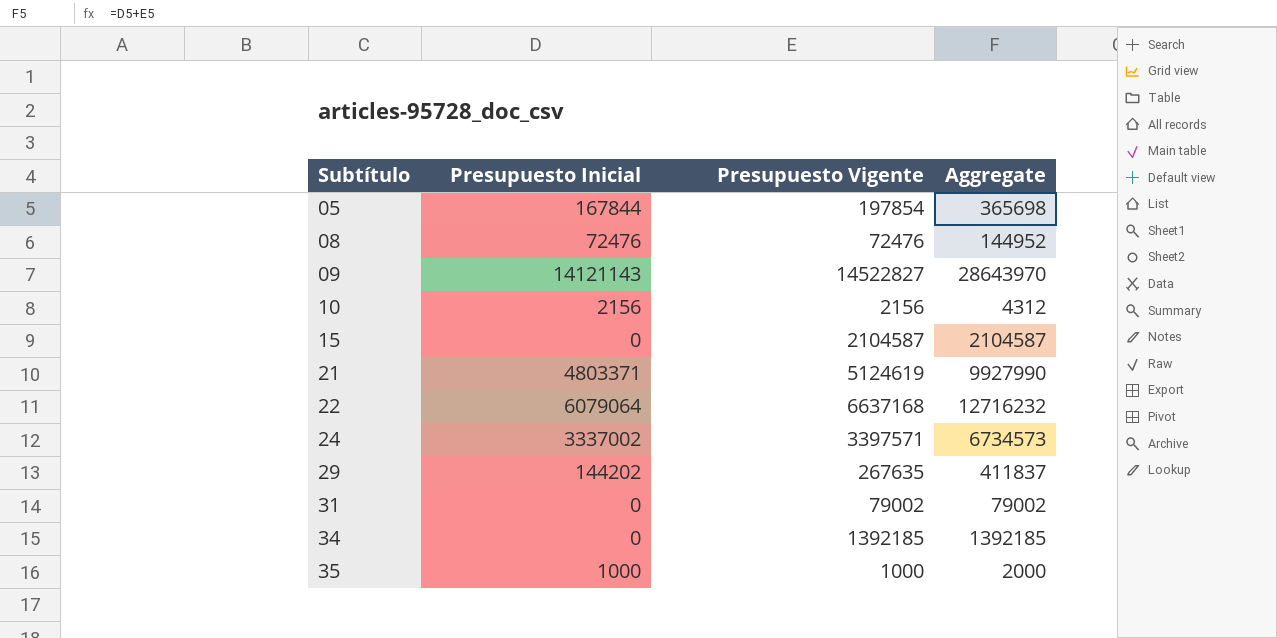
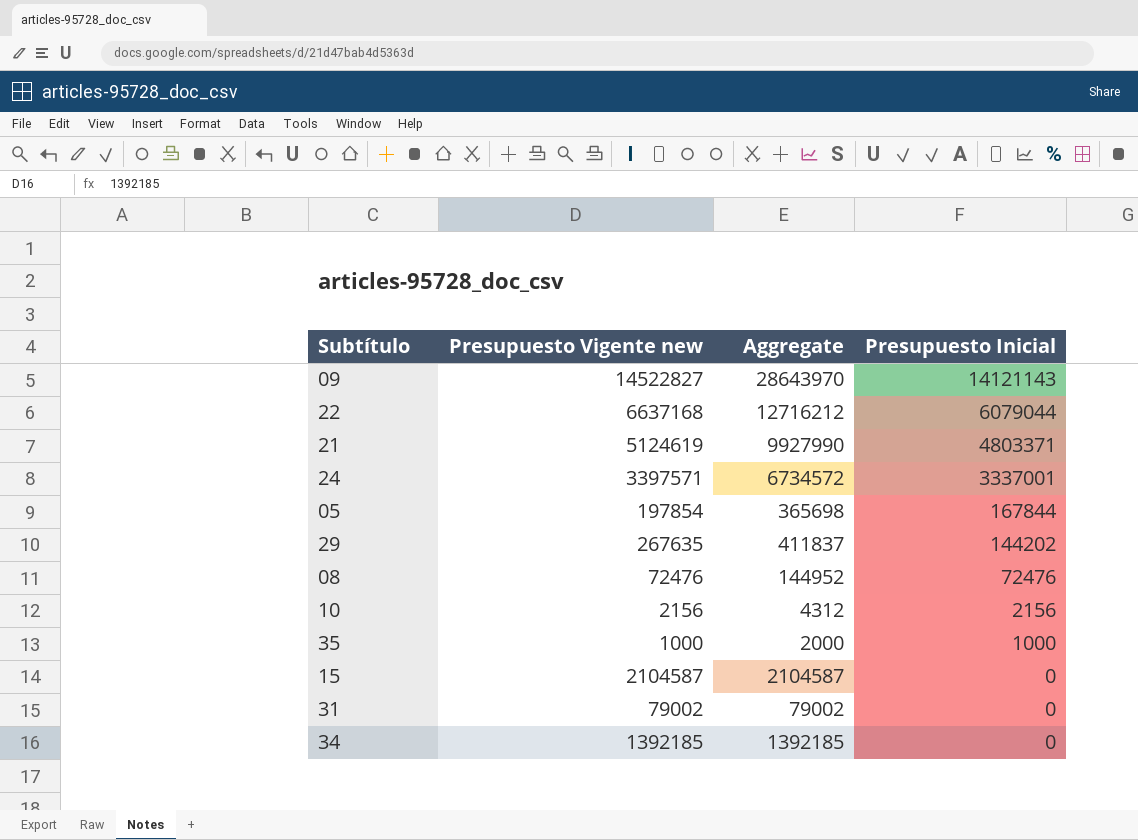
row order: Subtítulo ascending -> Presupuesto Inicial descending
column name: Presupuesto Vigente -> Presupuesto Vigente new
column Presupuesto Inicial | position: 2 -> 4
22 | Aggregate: 12716232 -> 12716212
22 | Presupuesto Inicial: 6079064 -> 6079044
24 | Aggregate: 6734573 -> 6734572
24 | Presupuesto Inicial: 3337002 -> 3337001

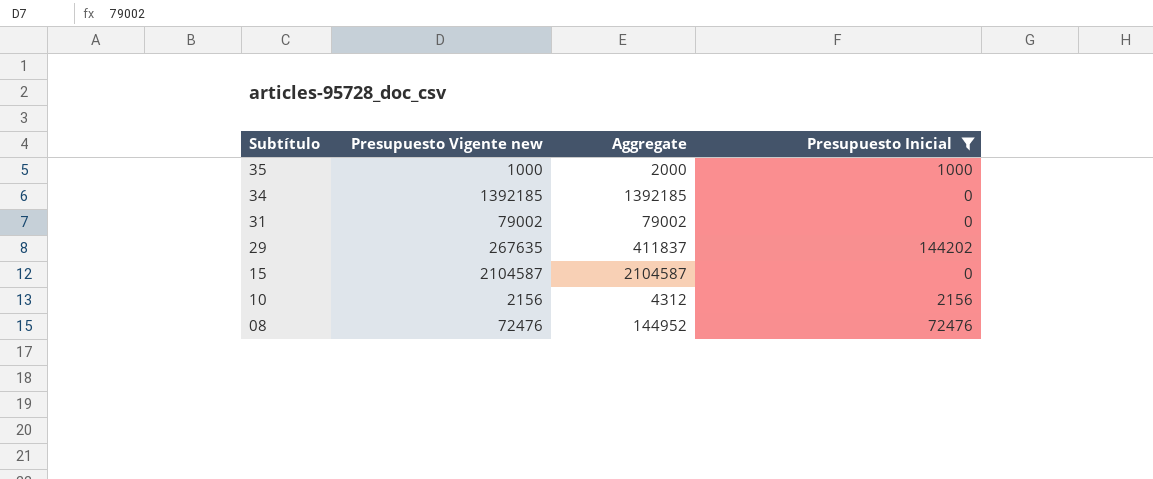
filter: none -> Presupuesto Inicial <= 144202
row order: Presupuesto Inicial descending -> Subtítulo descending

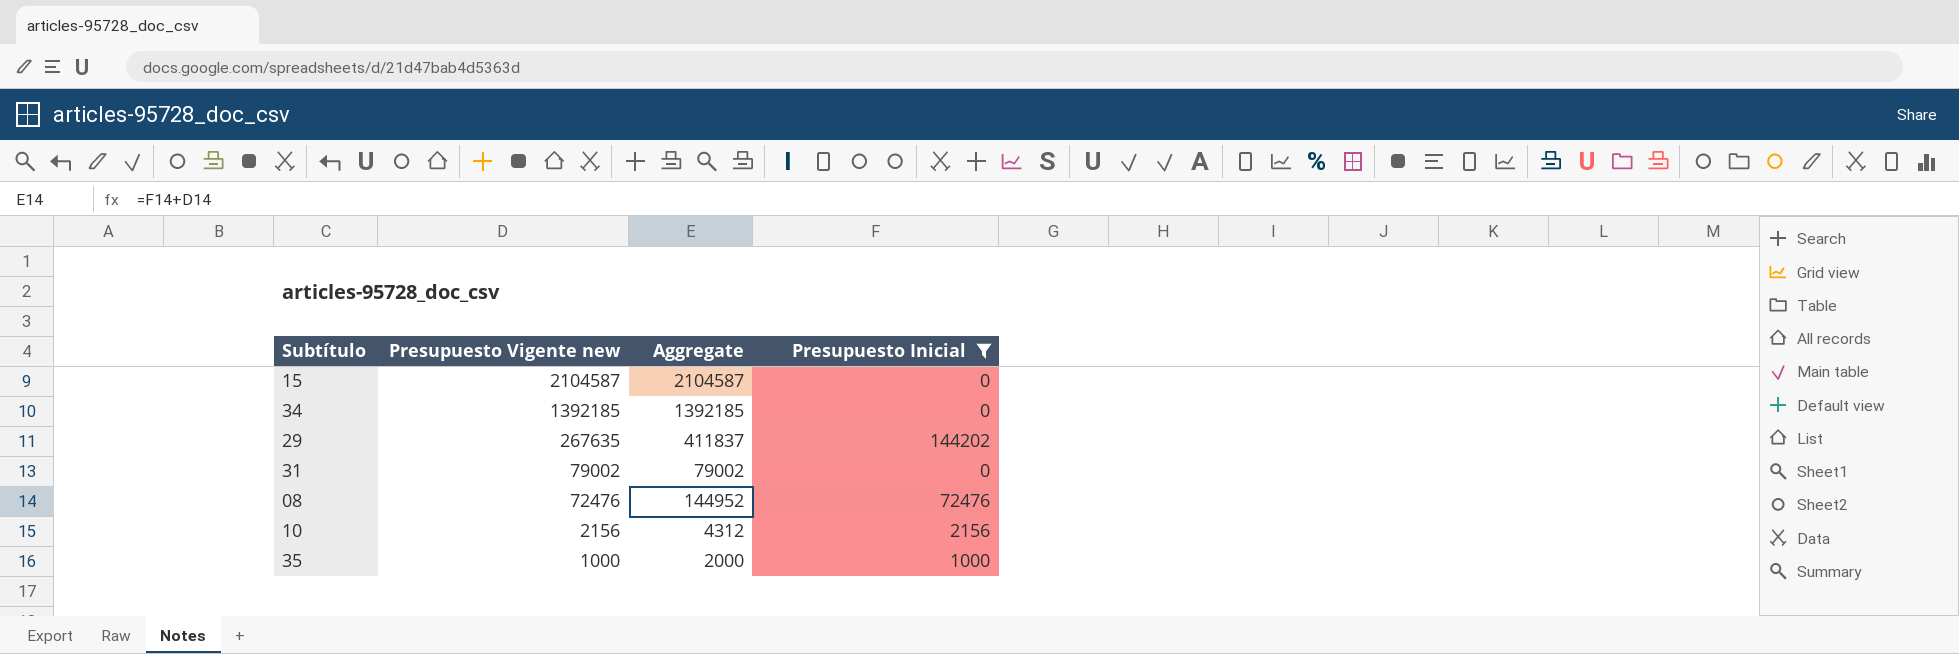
row order: Subtítulo descending -> Presupuesto Vigente new descending

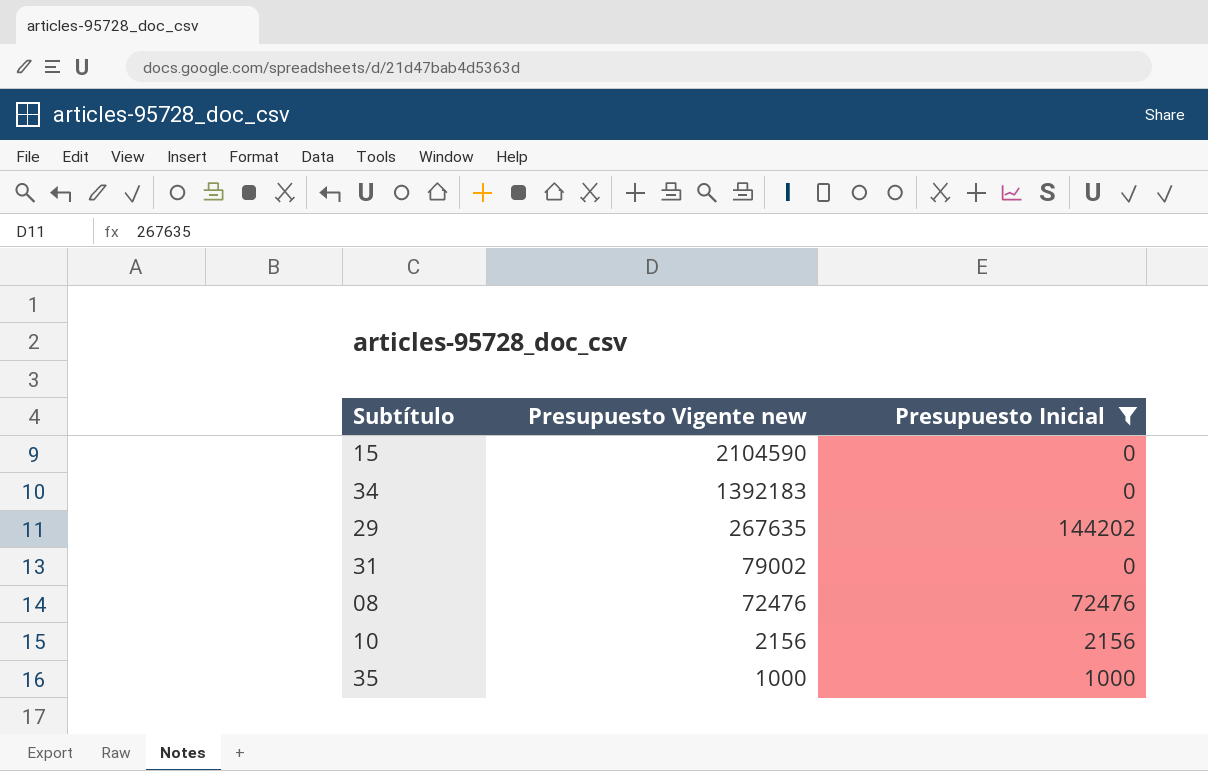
column Aggregate | formula: [Presupuesto Vigente new] + [Presupuesto Inicial] -> none
15 | Presupuesto Vigente new: 2104587 -> 2104590
34 | Presupuesto Vigente new: 1392185 -> 1392183

